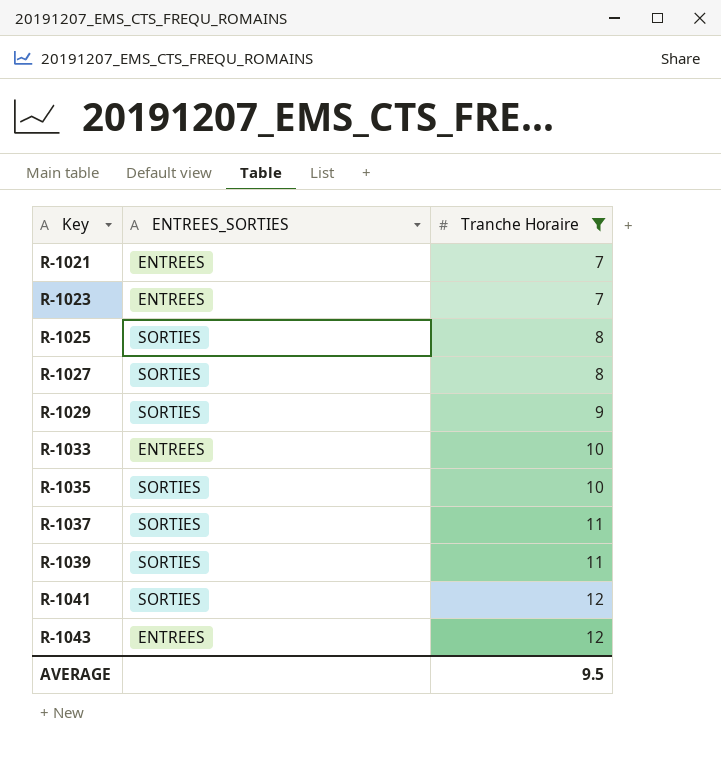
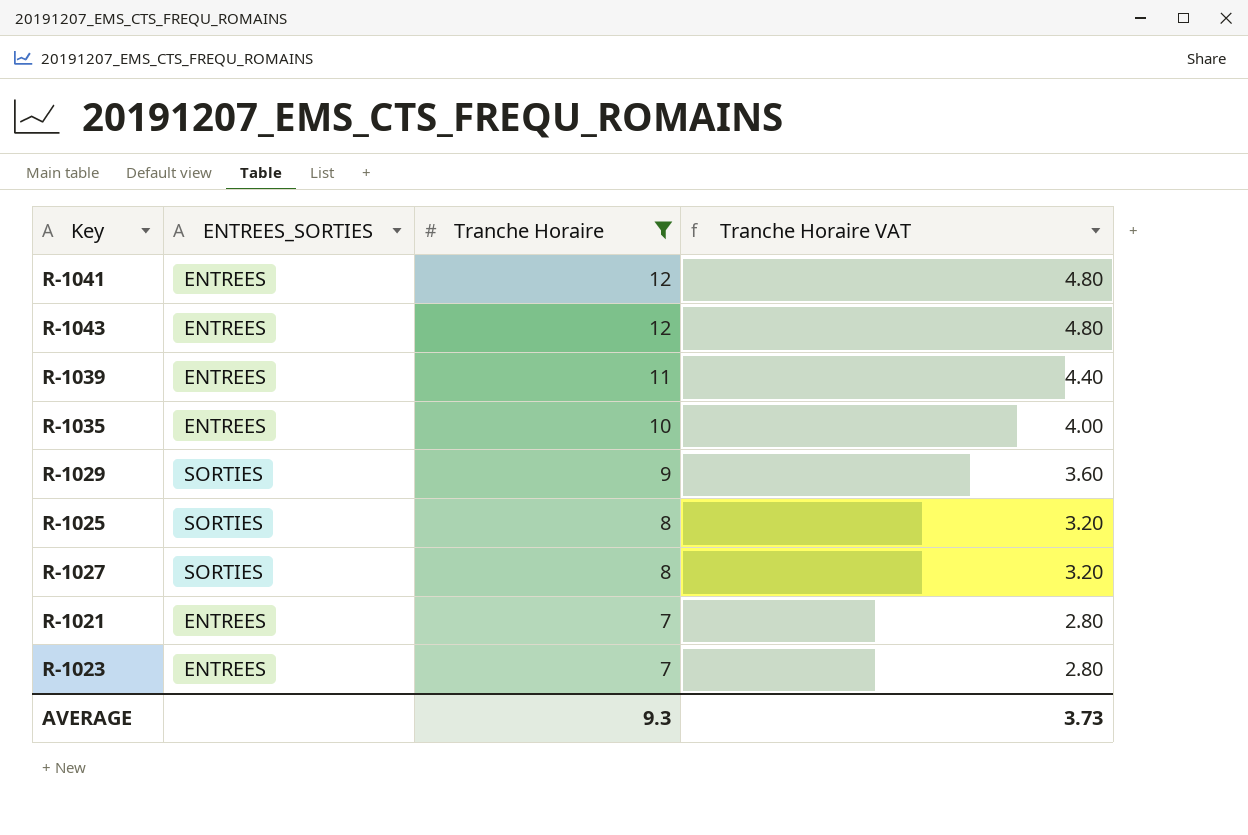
row order: Key ascending -> Tranche Horaire descending
column Tranche Horaire VAT | formula: none -> [Tranche Horaire] * 0.4
row R-1033: ENTREES | 10 -> none
row R-1037: SORTIES | 11 -> none
R-1041 | ENTREES_SORTIES: SORTIES -> ENTREES
R-1039 | ENTREES_SORTIES: SORTIES -> ENTREES
R-1035 | ENTREES_SORTIES: SORTIES -> ENTREES
AVERAGE | Tranche Horaire: 9.5 -> 9.3

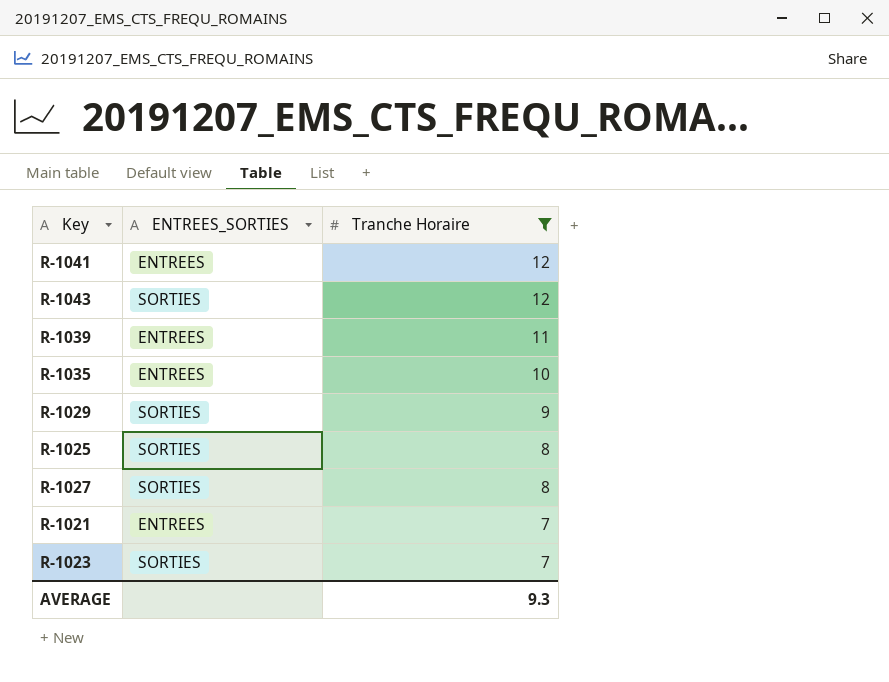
column Tranche Horaire VAT | formula: [Tranche Horaire] * 0.4 -> none
R-1043 | ENTREES_SORTIES: ENTREES -> SORTIES
R-1023 | ENTREES_SORTIES: ENTREES -> SORTIES

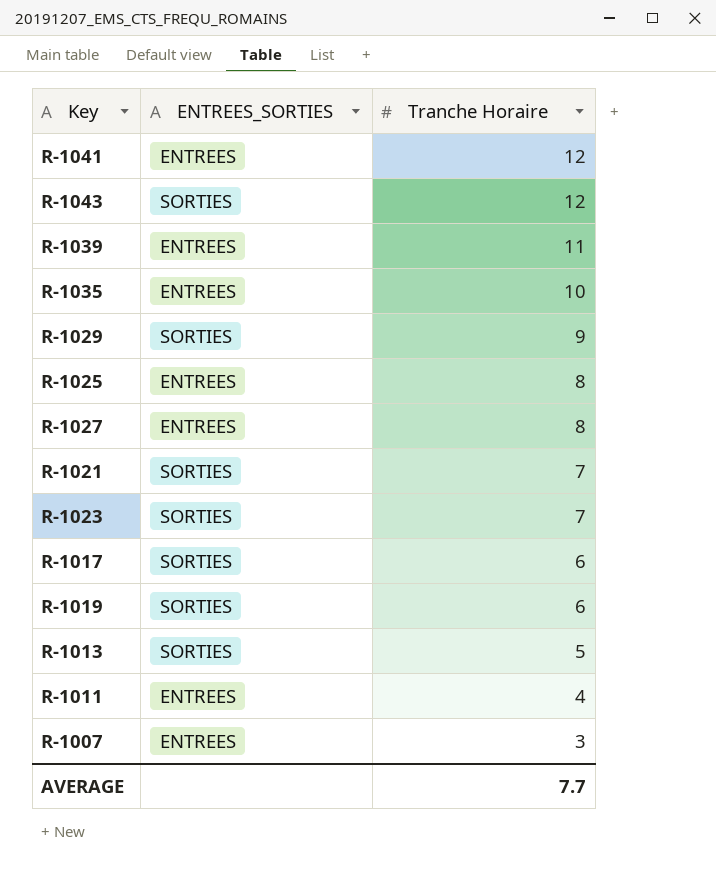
filter: Tranche Horaire >= 7 -> none
R-1025 | ENTREES_SORTIES: SORTIES -> ENTREES
R-1027 | ENTREES_SORTIES: SORTIES -> ENTREES
R-1021 | ENTREES_SORTIES: ENTREES -> SORTIES
AVERAGE | Tranche Horaire: 9.3 -> 7.7

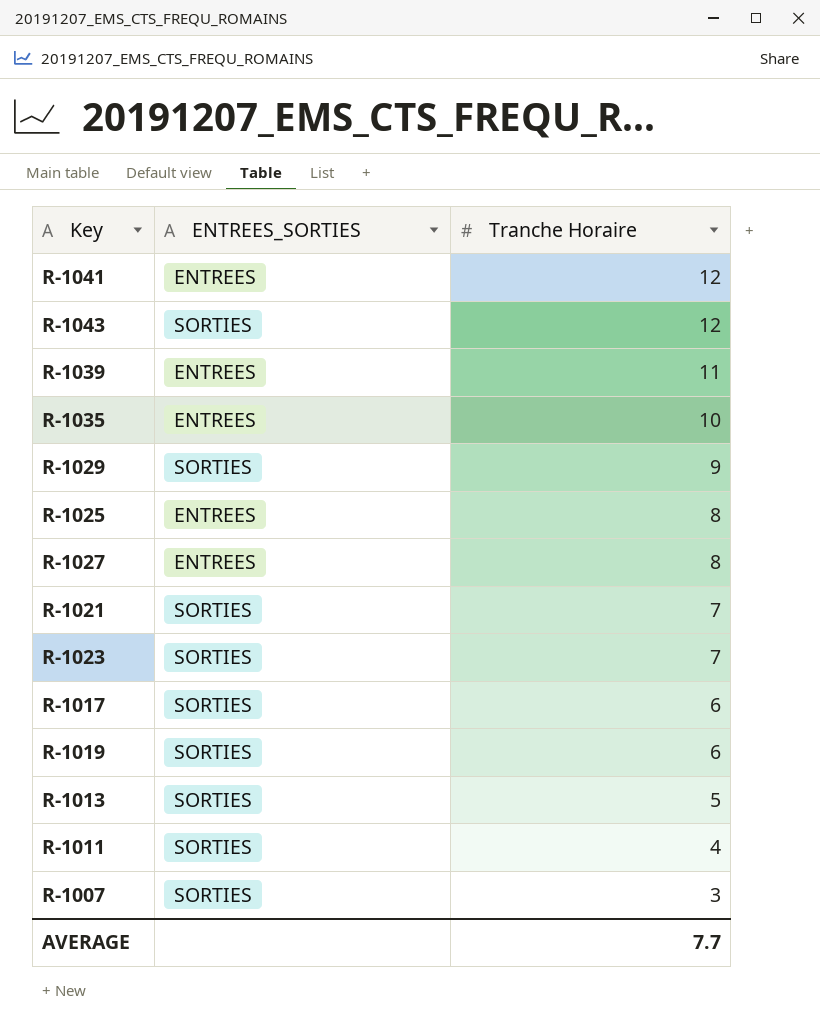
R-1011 | ENTREES_SORTIES: ENTREES -> SORTIES
R-1007 | ENTREES_SORTIES: ENTREES -> SORTIES

